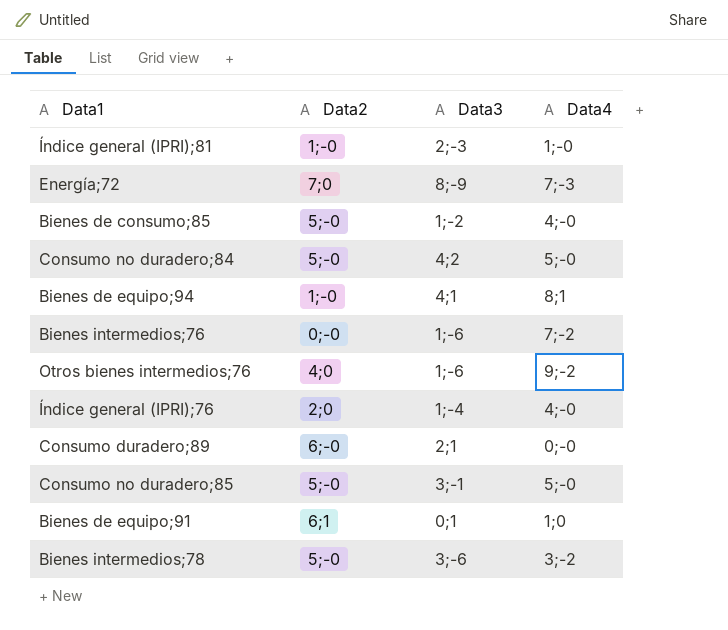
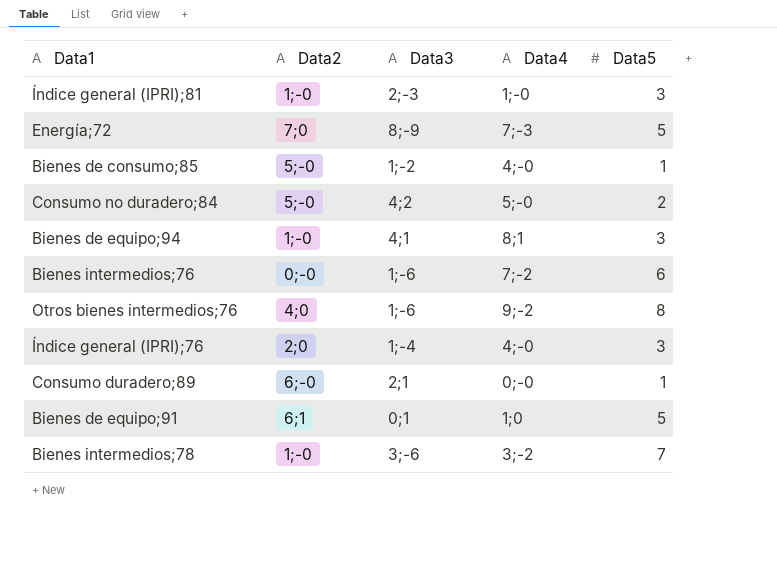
column Data5 | position: none -> 5
row Consumo no duradero;85: 5;-0 | 3;-1 | 5;-0 -> none
Bienes intermedios;78 | Data2: 5;-0 -> 1;-0

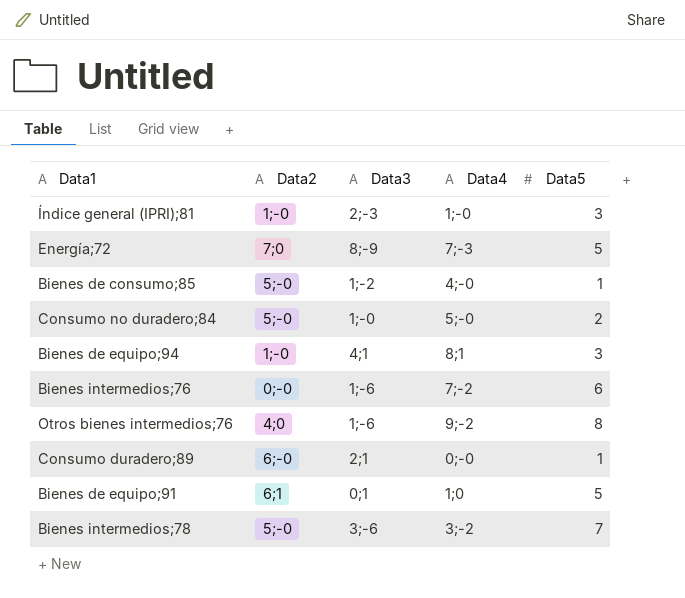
row Índice general (IPRI);76: 2;0 | 1;-4 | 4;-0 | 3 -> none
Consumo no duradero;84 | Data3: 4;2 -> 1;-0
Bienes intermedios;78 | Data2: 1;-0 -> 5;-0

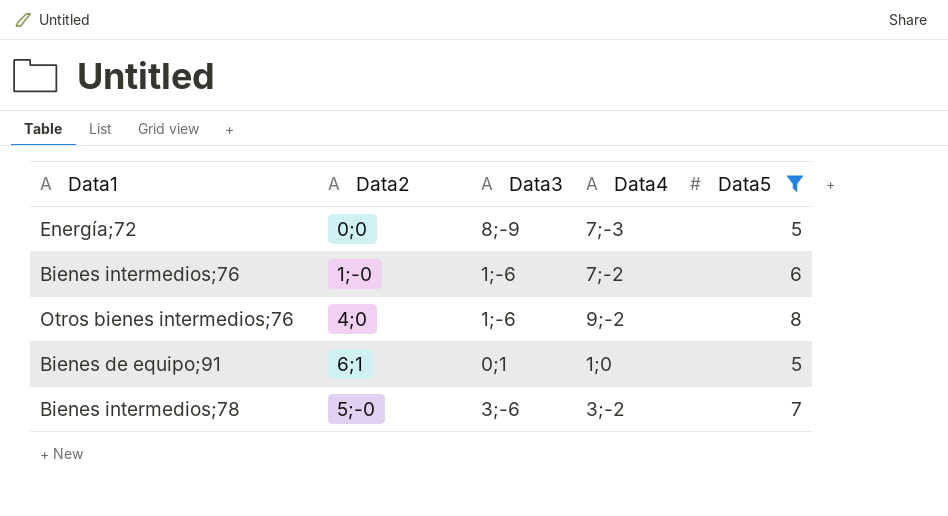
filter: none -> Data5 >= 5
Energía;72 | Data2: 7;0 -> 0;0
Bienes intermedios;76 | Data2: 0;-0 -> 1;-0

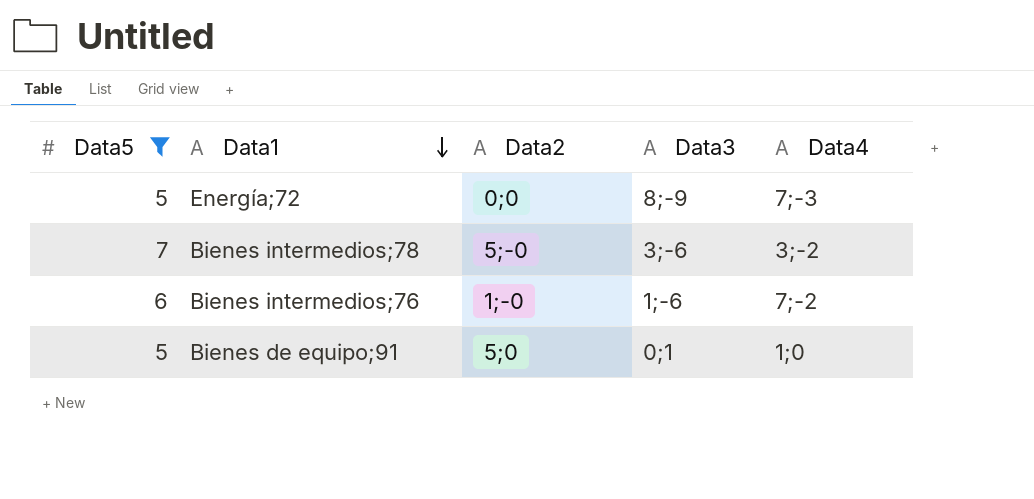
row order: none -> Data1 descending
column Data5 | position: 5 -> 1
row Otros bienes intermedios;76: 4;0 | 1;-6 | 9;-2 | 8 -> none
Bienes de equipo;91 | Data2: 6;1 -> 5;0

